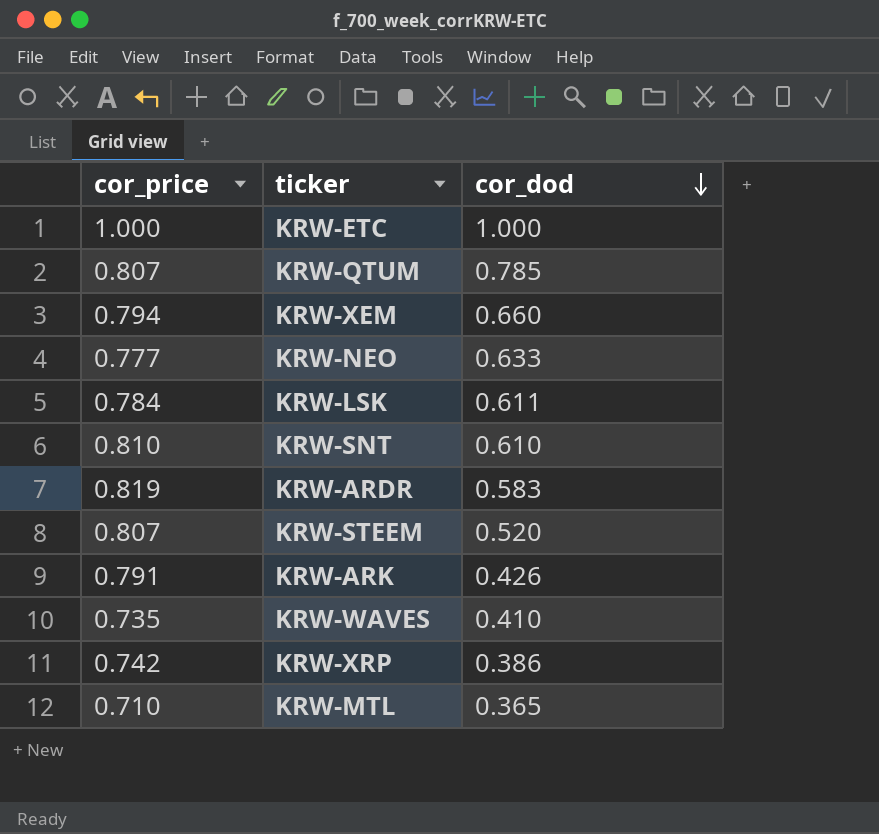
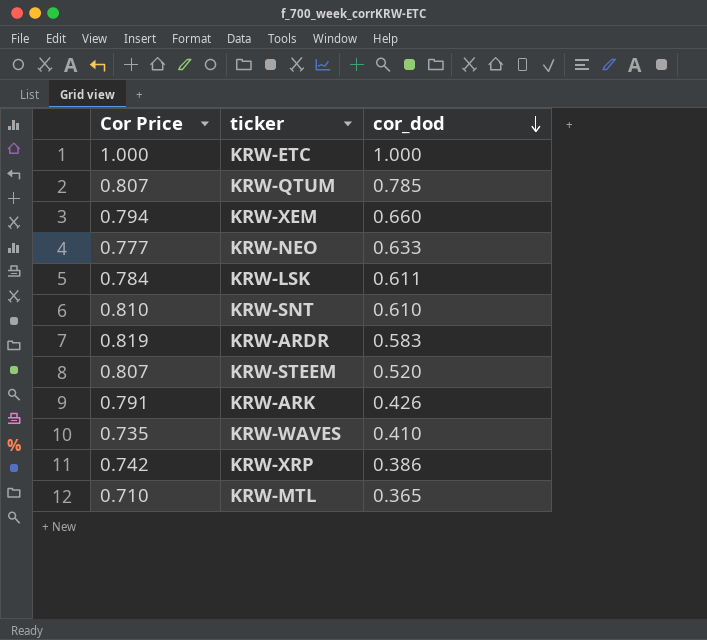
column name: cor_price -> Cor Price

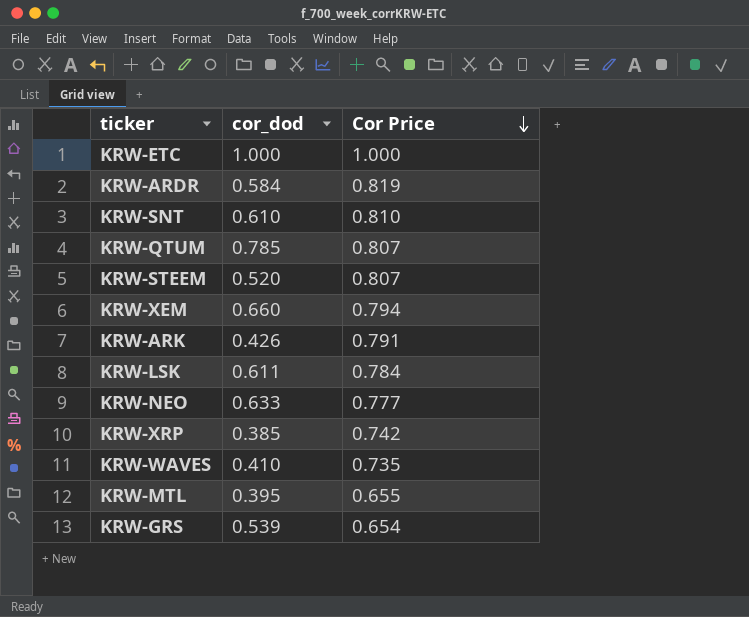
row order: cor_dod descending -> Cor Price descending
column Cor Price | position: 1 -> 3
KRW-ARDR | cor_dod: 0.583 -> 0.584
KRW-XRP | cor_dod: 0.386 -> 0.385
KRW-MTL | cor_dod: 0.365 -> 0.395
KRW-MTL | Cor Price: 0.710 -> 0.655
row KRW-GRS: none -> 0.539 | 0.654

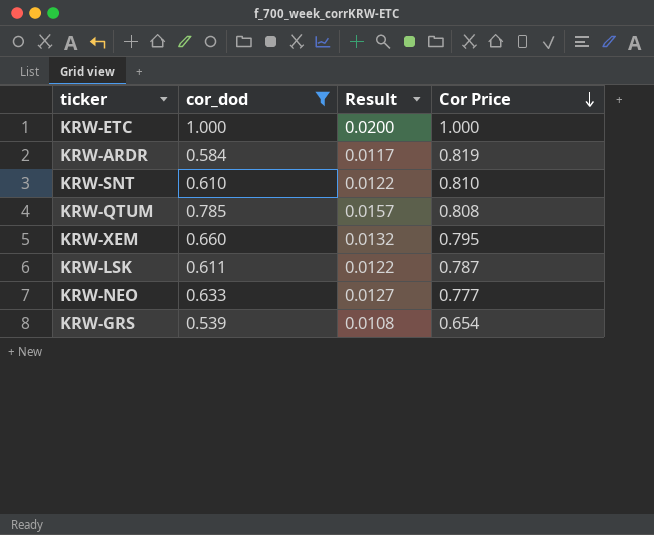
filter: none -> cor_dod >= 0.539
column Result | formula: none -> [cor_dod] * 0.02
KRW-QTUM | Cor Price: 0.807 -> 0.808
KRW-XEM | Cor Price: 0.794 -> 0.795
KRW-LSK | Cor Price: 0.784 -> 0.787

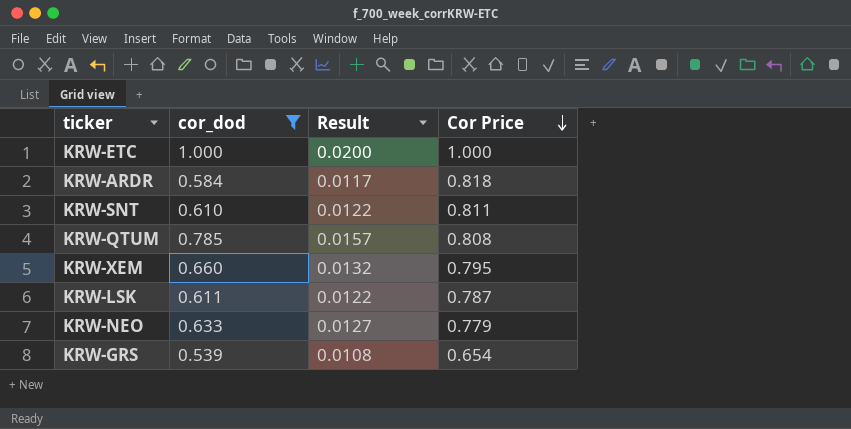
KRW-ARDR | Cor Price: 0.819 -> 0.818
KRW-SNT | Cor Price: 0.810 -> 0.811
KRW-NEO | Cor Price: 0.777 -> 0.779

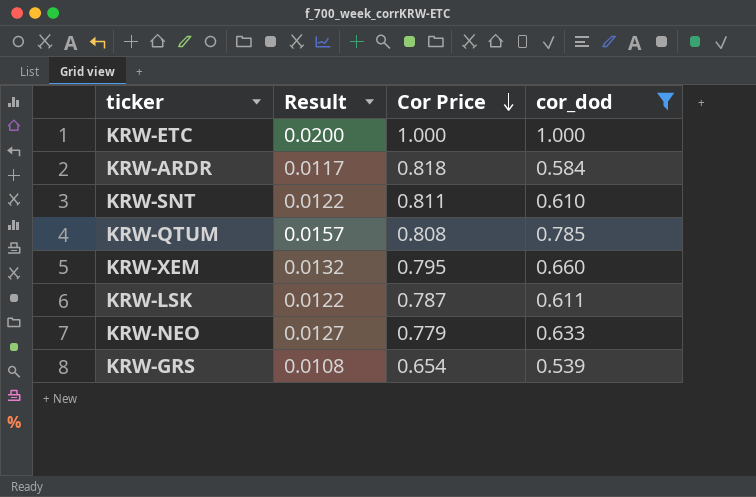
column cor_dod | position: 2 -> 4

